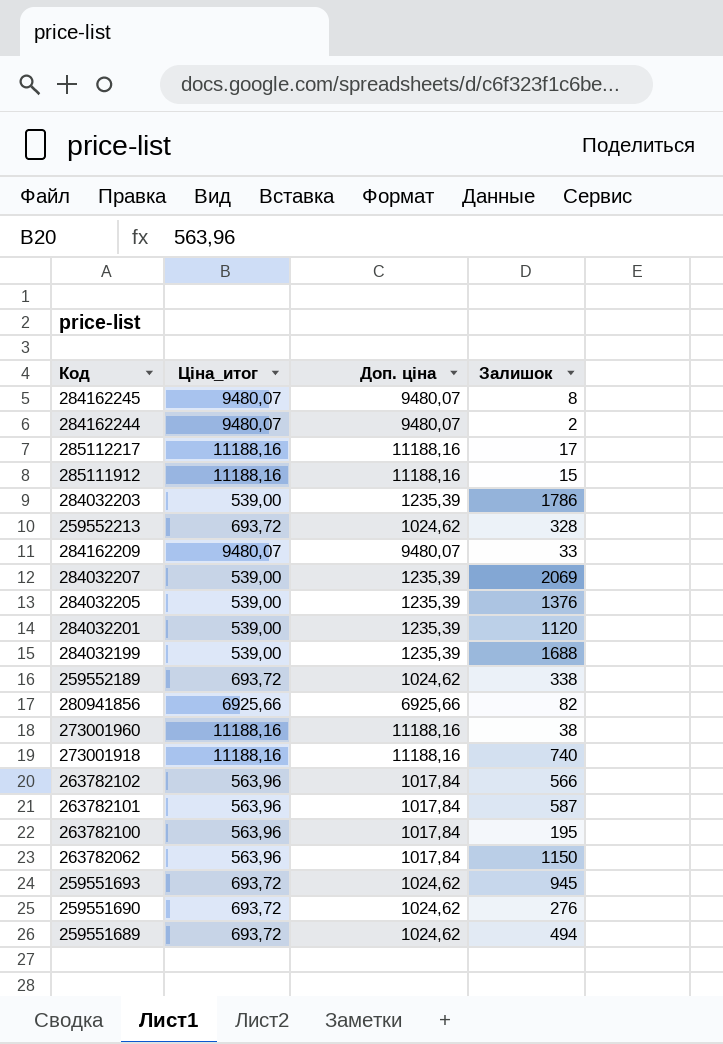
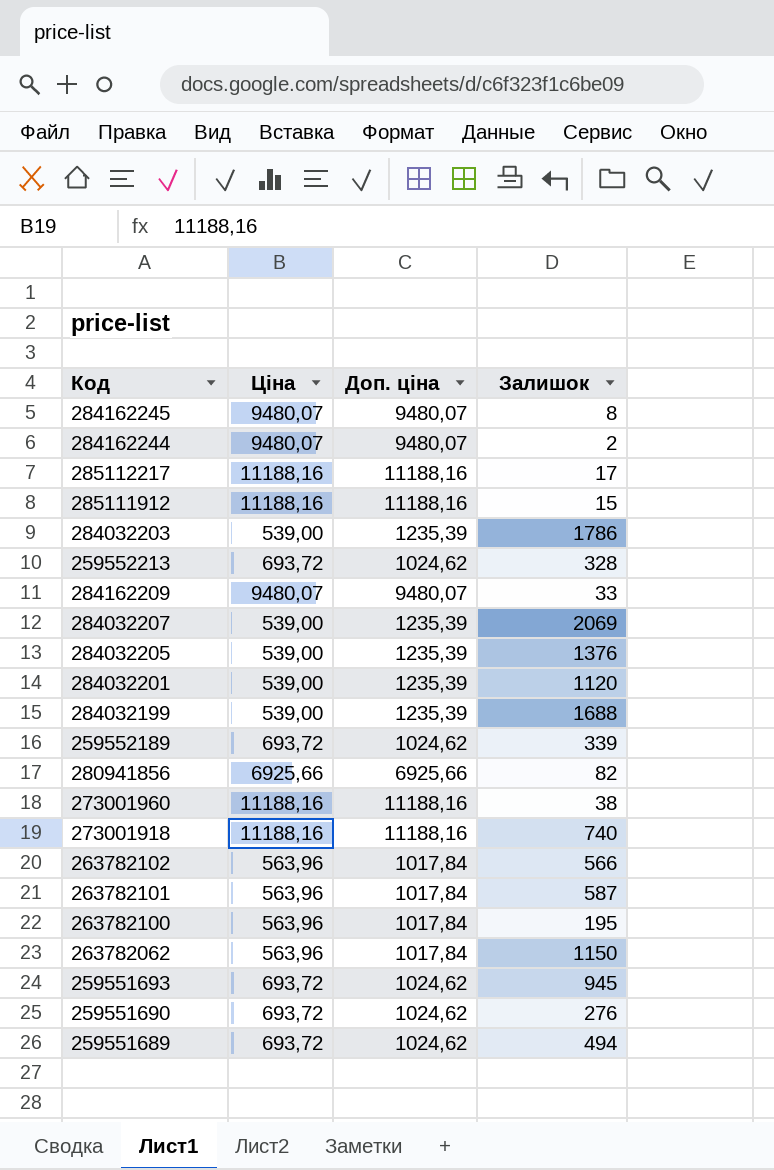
column name: Ціна_итог -> Ціна
259552189 | Залишок: 338 -> 339

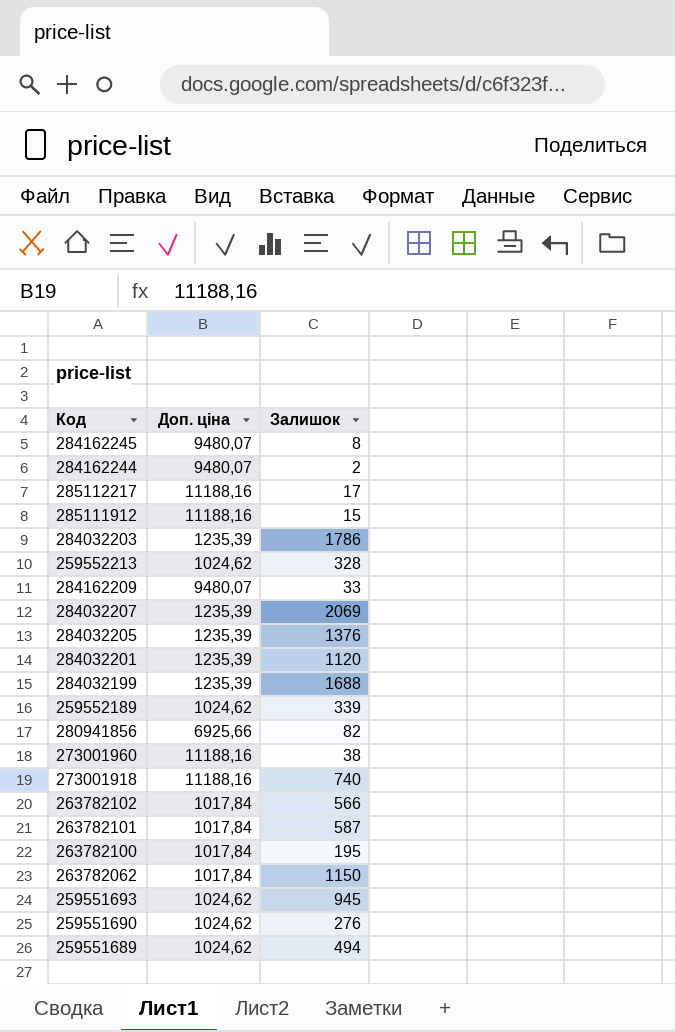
column Ціна | position: 2 -> none

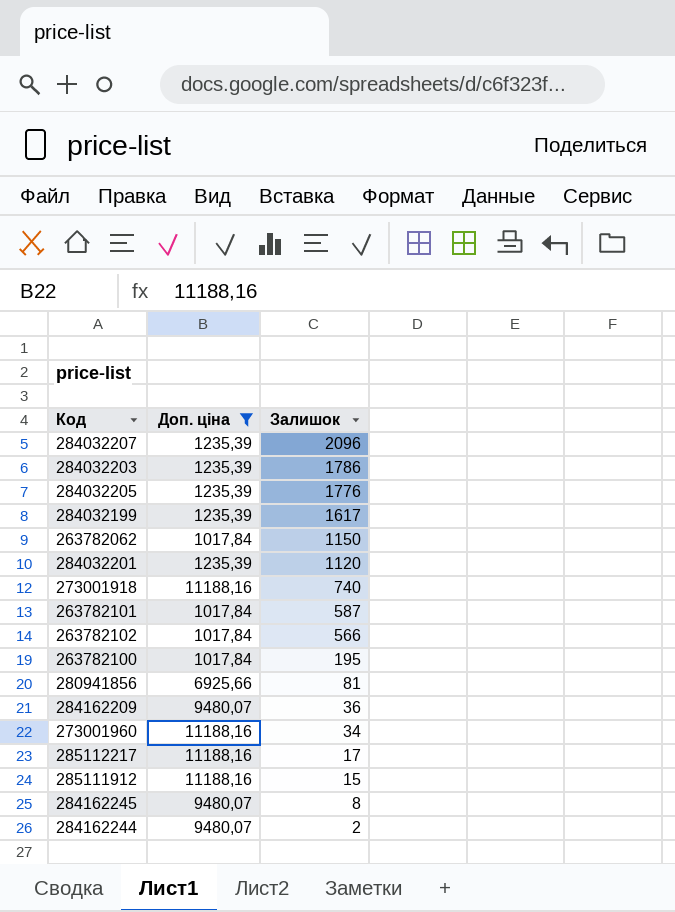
filter: none -> Доп. ціна != 1024,62
row order: none -> Залишок descending
284032207 | Залишок: 2069 -> 2096
284032205 | Залишок: 1376 -> 1776
284032199 | Залишок: 1688 -> 1617
280941856 | Залишок: 82 -> 81
284162209 | Залишок: 33 -> 36
273001960 | Залишок: 38 -> 34

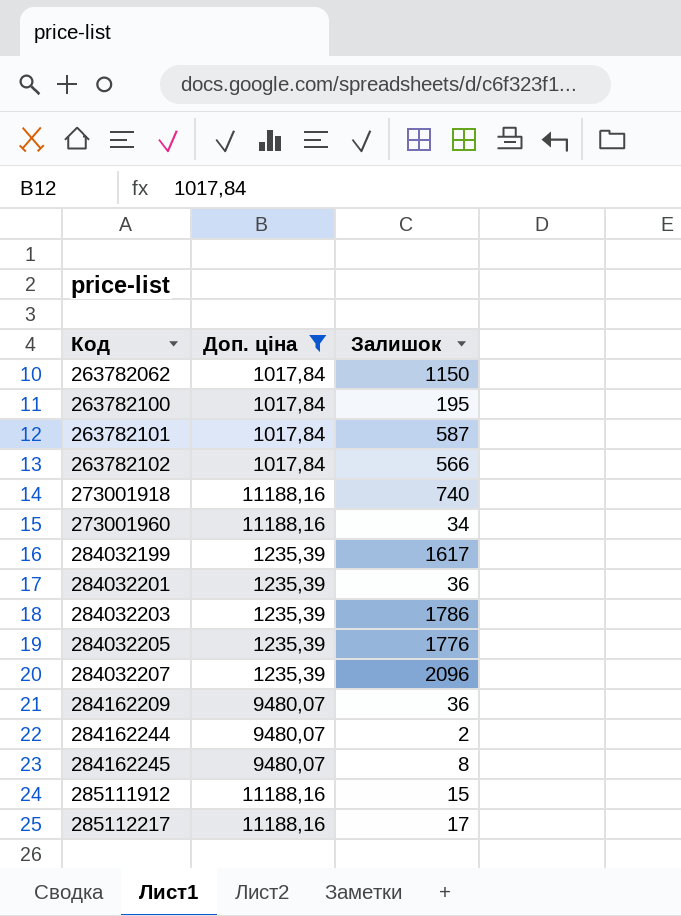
row order: Залишок descending -> Код ascending
row 280941856: 6925,66 | 81 -> none
284032201 | Залишок: 1120 -> 36

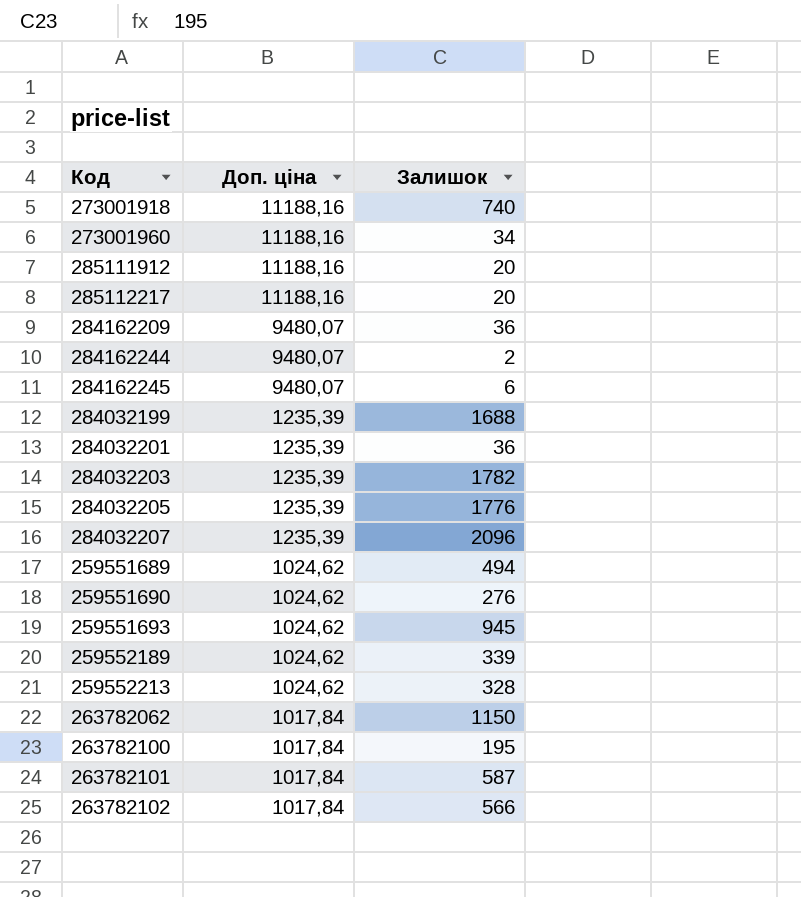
filter: Доп. ціна != 1024,62 -> none
row order: Код ascending -> Доп. ціна descending
285111912 | Залишок: 15 -> 20
285112217 | Залишок: 17 -> 20
284162245 | Залишок: 8 -> 6
284032199 | Залишок: 1617 -> 1688
284032203 | Залишок: 1786 -> 1782

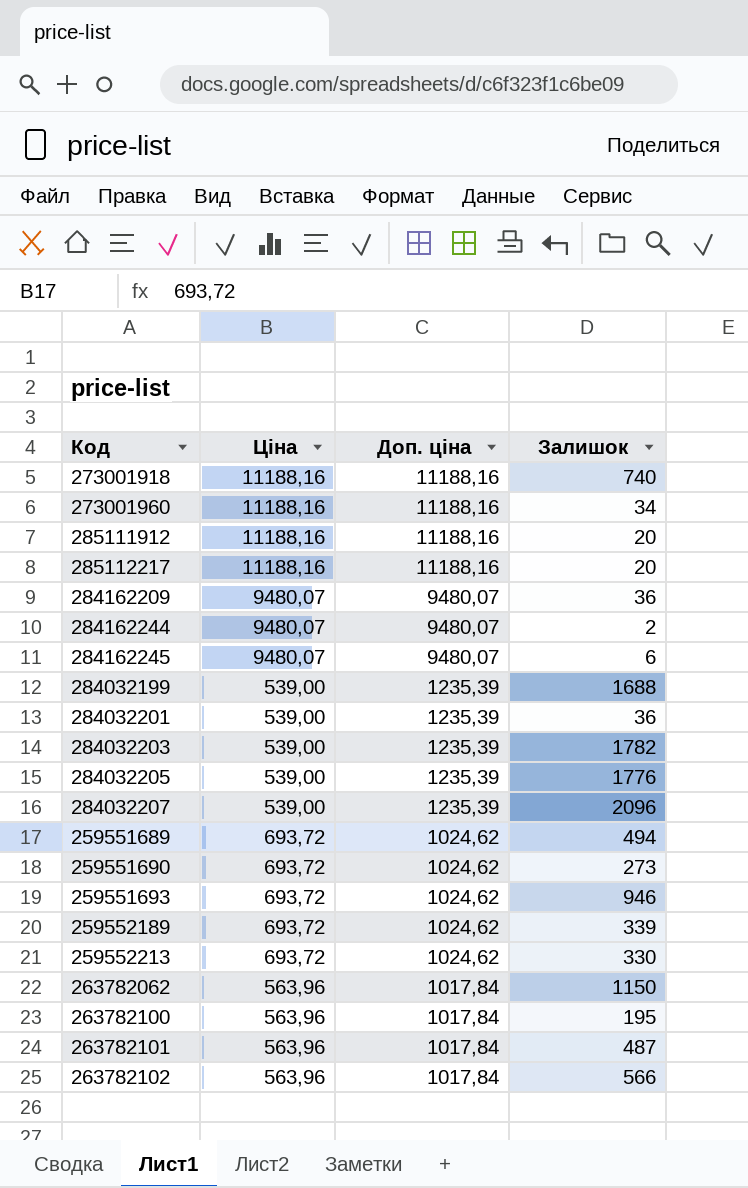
column Ціна | position: none -> 2
259551690 | Залишок: 276 -> 273
259551693 | Залишок: 945 -> 946
259552213 | Залишок: 328 -> 330
263782101 | Залишок: 587 -> 487

